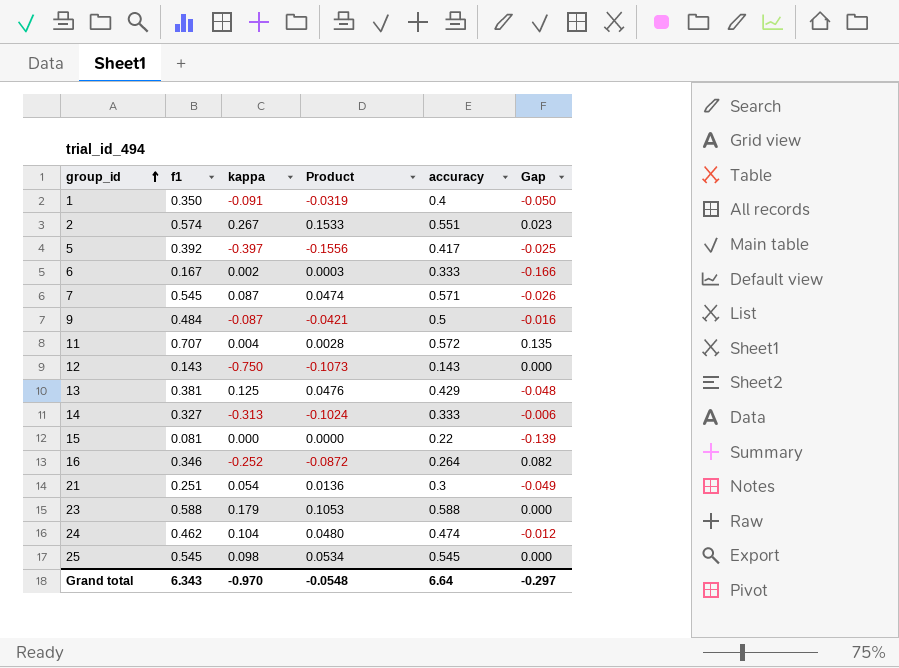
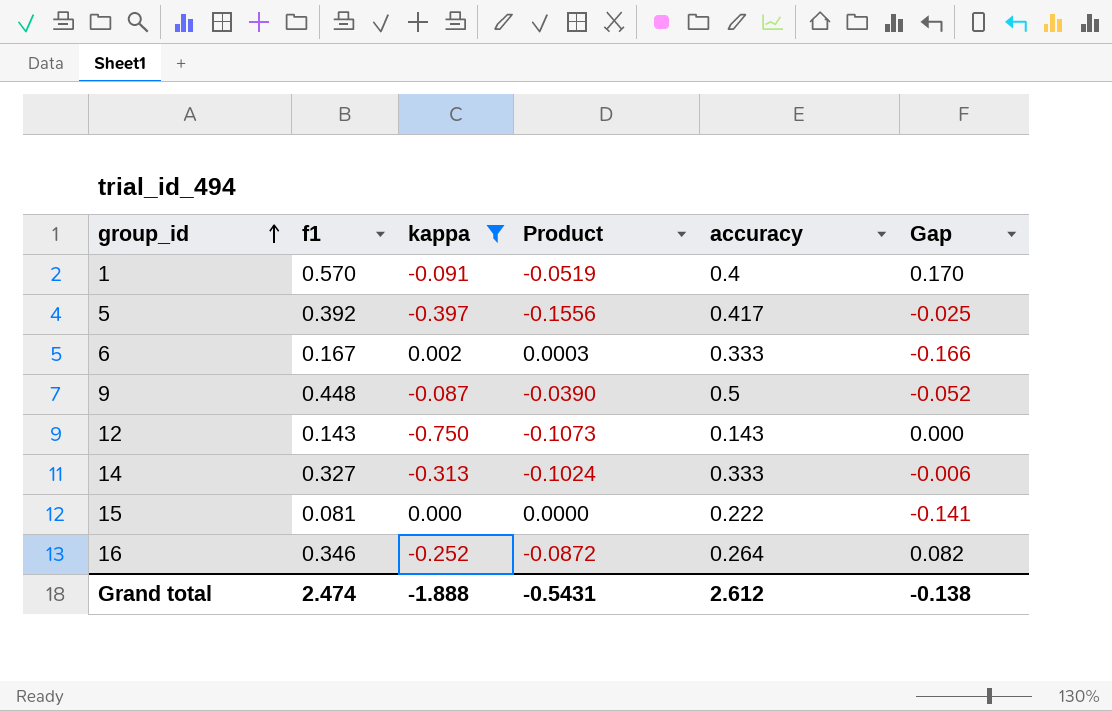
filter: none -> kappa <= 0.002
1 | f1: 0.350 -> 0.570
1 | Product: -0.0319 -> -0.0519
1 | Gap: -0.050 -> 0.170
9 | f1: 0.484 -> 0.448
9 | Product: -0.0421 -> -0.0390
9 | Gap: -0.016 -> -0.052
15 | accuracy: 0.22 -> 0.222
15 | Gap: -0.139 -> -0.141
Grand total | f1: 6.343 -> 2.474
Grand total | kappa: -0.970 -> -1.888
Grand total | Product: -0.0548 -> -0.5431
Grand total | accuracy: 6.64 -> 2.612
Grand total | Gap: -0.297 -> -0.138

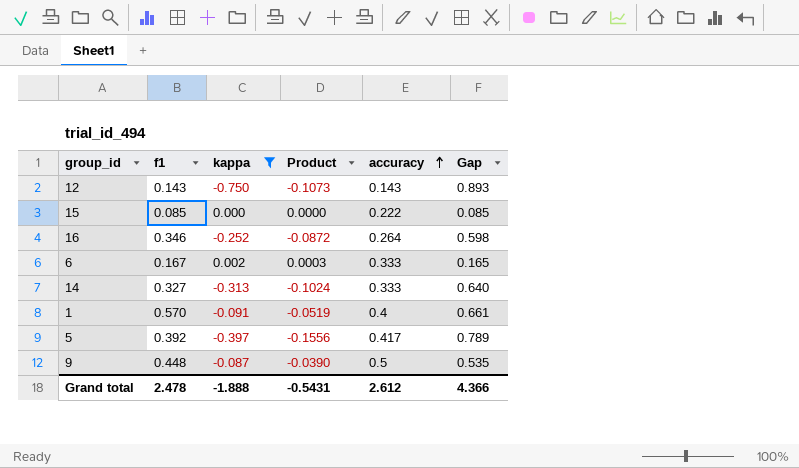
row order: group_id ascending -> accuracy ascending
column Gap | formula: [f1] - [accuracy] -> [f1] - [kappa]
15 | f1: 0.081 -> 0.085
Grand total | f1: 2.474 -> 2.478
Grand total | Gap: -0.138 -> 4.366

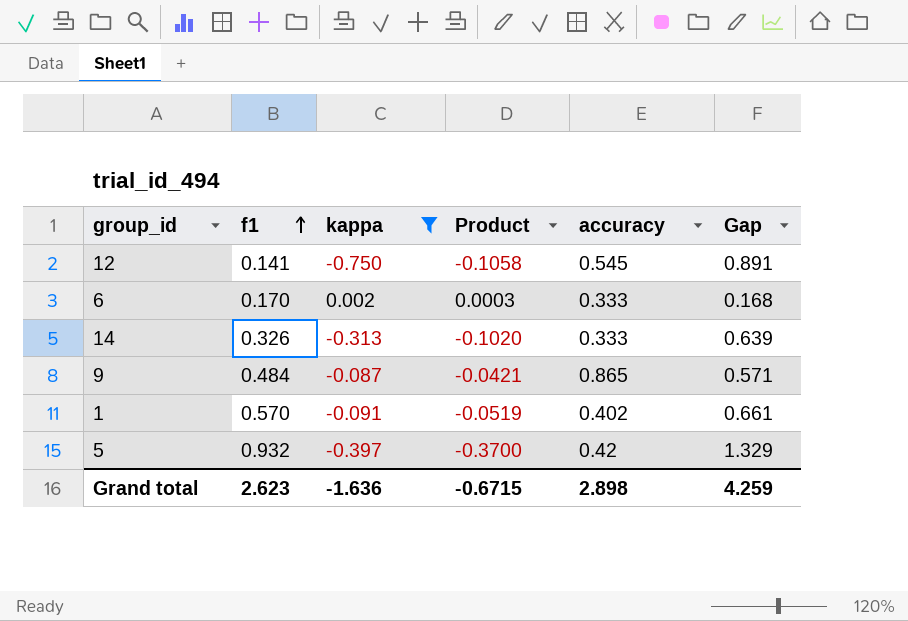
row order: accuracy ascending -> f1 ascending
row 15: 0.085 | 0.000 | 0.0000 | 0.222 | 0.085 -> none
row 16: 0.346 | -0.252 | -0.0872 | 0.264 | 0.598 -> none
12 | f1: 0.143 -> 0.141
12 | Product: -0.1073 -> -0.1058
12 | accuracy: 0.143 -> 0.545
12 | Gap: 0.893 -> 0.891
6 | f1: 0.167 -> 0.170
6 | Gap: 0.165 -> 0.168
14 | f1: 0.327 -> 0.326
14 | Product: -0.1024 -> -0.1020
14 | Gap: 0.640 -> 0.639
9 | f1: 0.448 -> 0.484
9 | Product: -0.0390 -> -0.0421
9 | accuracy: 0.5 -> 0.865
9 | Gap: 0.535 -> 0.571
1 | accuracy: 0.4 -> 0.402
5 | f1: 0.392 -> 0.932
5 | Product: -0.1556 -> -0.3700
5 | accuracy: 0.417 -> 0.42
5 | Gap: 0.789 -> 1.329
Grand total | f1: 2.478 -> 2.623
Grand total | kappa: -1.888 -> -1.636
Grand total | Product: -0.5431 -> -0.6715
Grand total | accuracy: 2.612 -> 2.898
Grand total | Gap: 4.366 -> 4.259

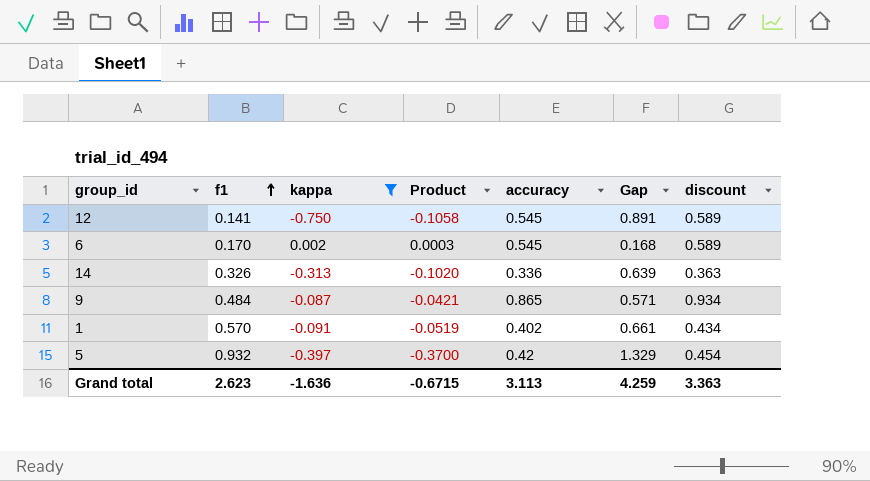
column discount | formula: none -> [accuracy] * 1.08
6 | accuracy: 0.333 -> 0.545
14 | accuracy: 0.333 -> 0.336
Grand total | accuracy: 2.898 -> 3.113

